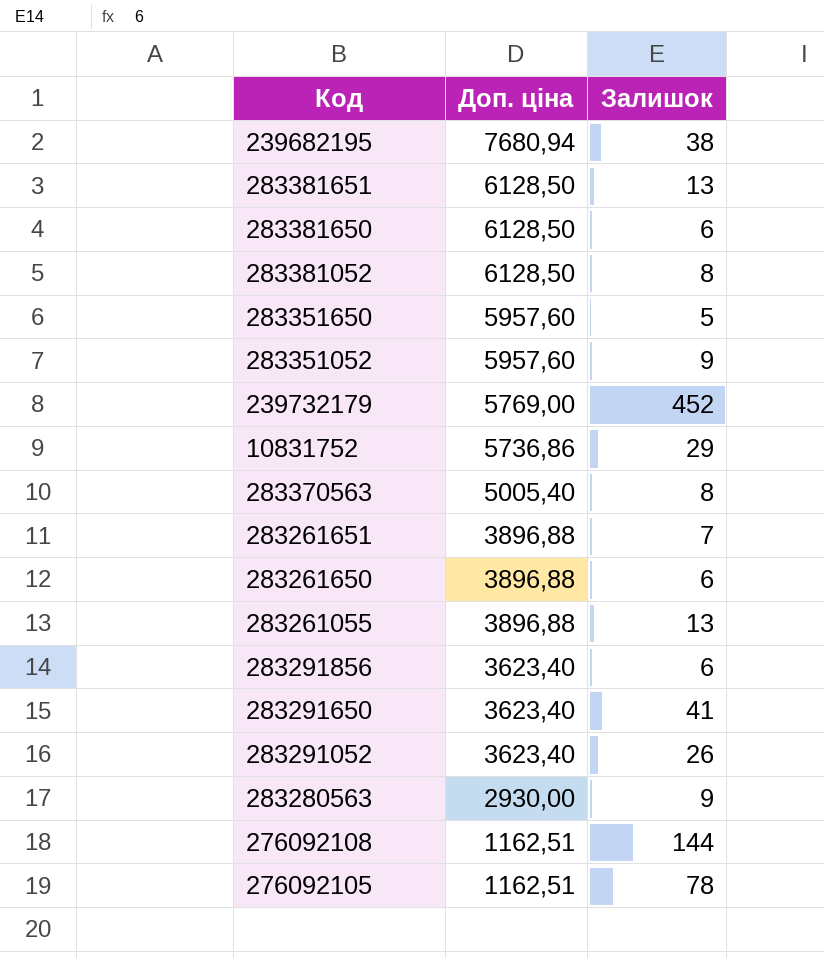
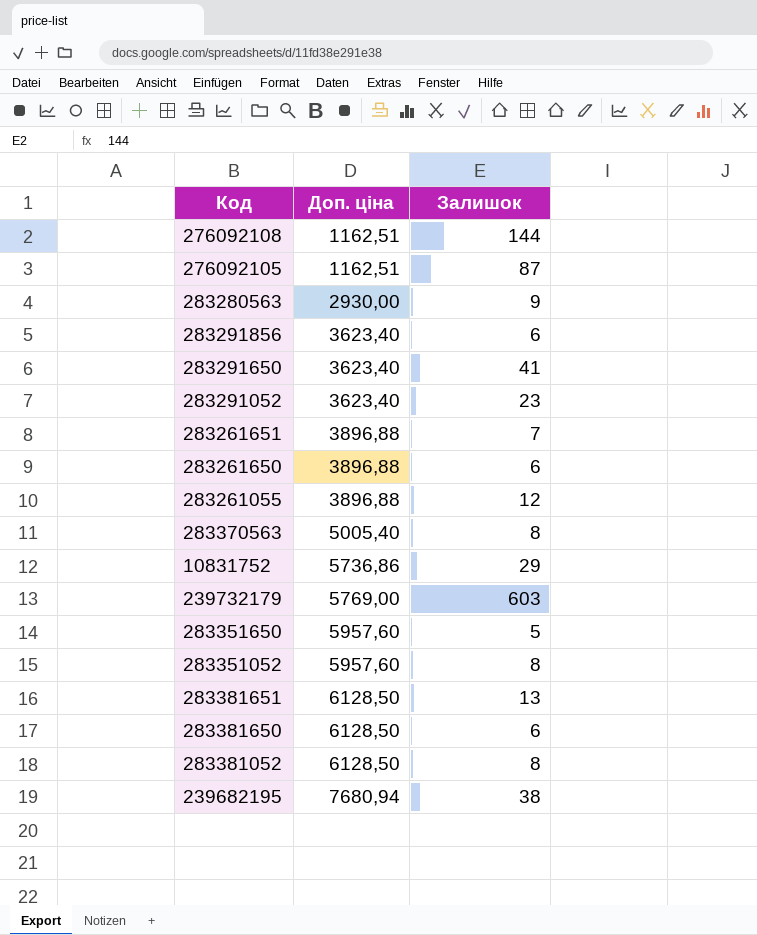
row order: Доп. ціна descending -> Доп. ціна ascending
276092105 | Залишок: 78 -> 87
283291052 | Залишок: 26 -> 23
283261055 | Залишок: 13 -> 12
239732179 | Залишок: 452 -> 603
283351052 | Залишок: 9 -> 8

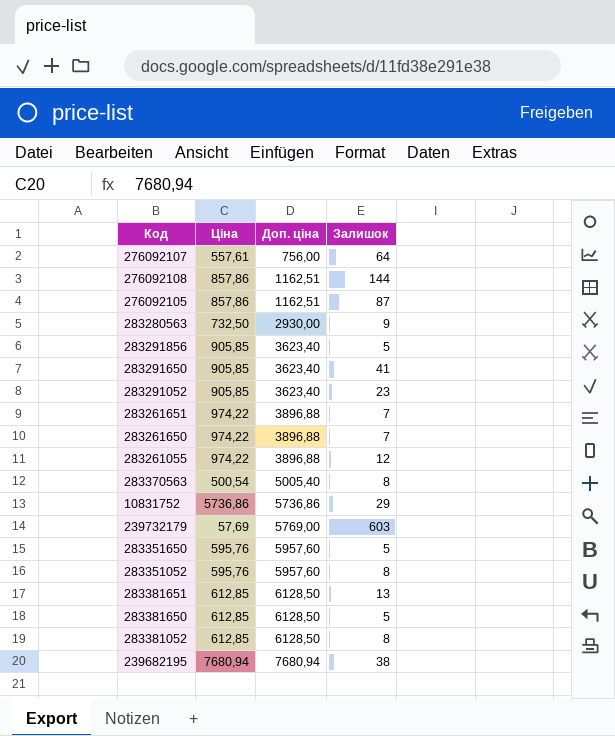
column Ціна | position: none -> 2
row 276092107: none -> 557,61 | 756,00 | 64
283291856 | Залишок: 6 -> 5
283261650 | Залишок: 6 -> 7
283381650 | Залишок: 6 -> 5

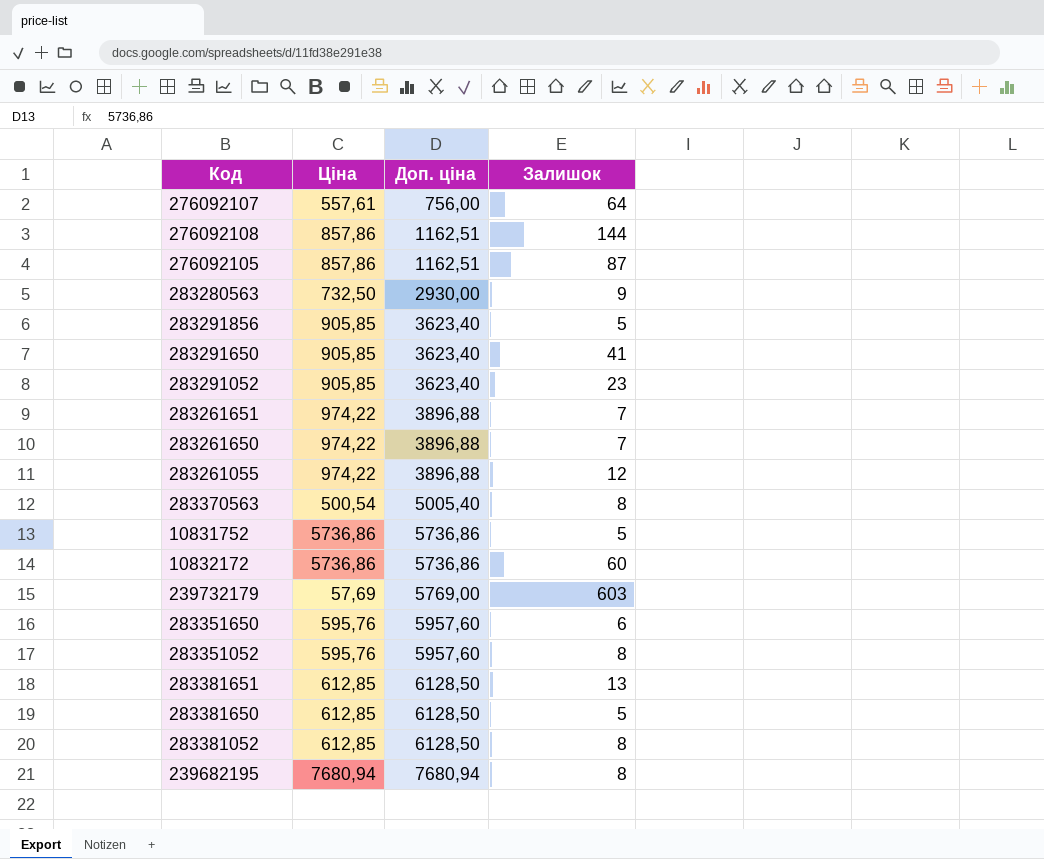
10831752 | Залишок: 29 -> 5
row 10832172: none -> 5736,86 | 5736,86 | 60
283351650 | Залишок: 5 -> 6
239682195 | Залишок: 38 -> 8

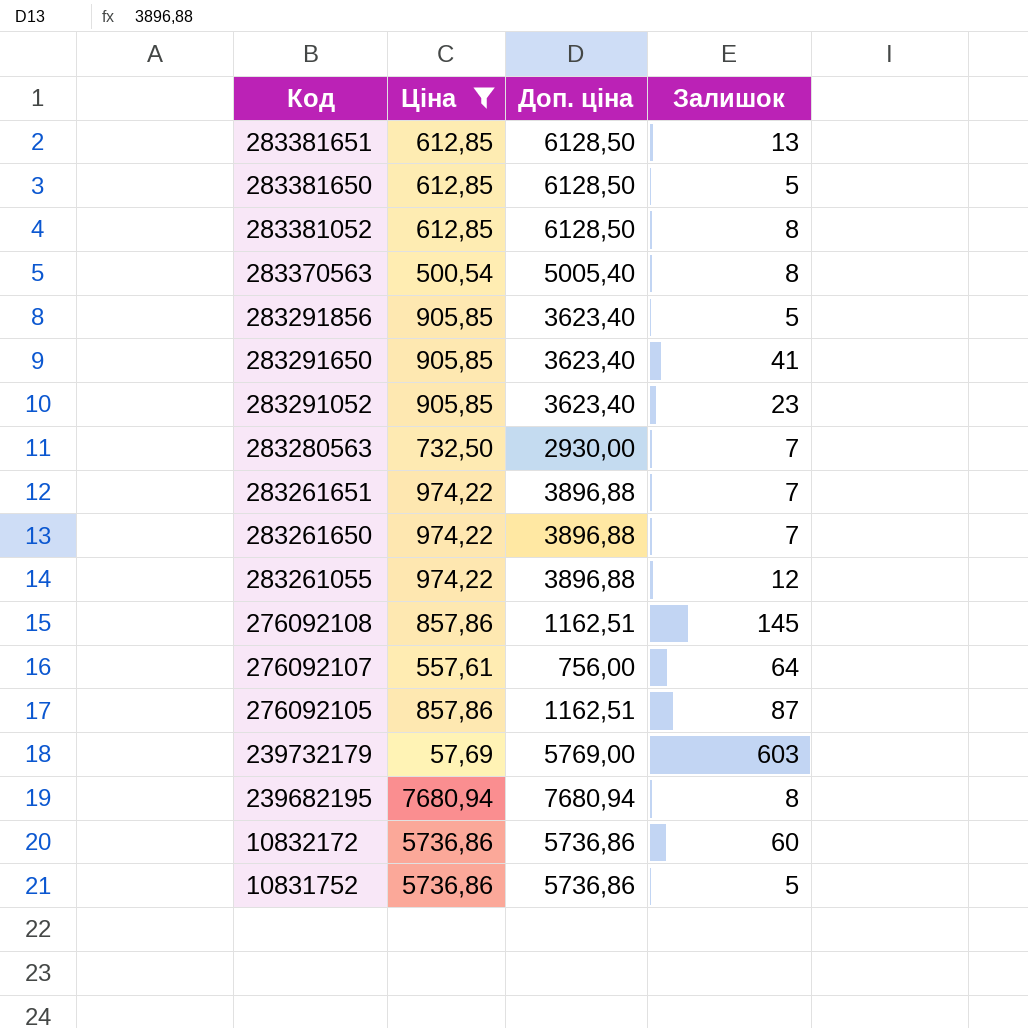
filter: none -> Ціна != 595,76
row order: Доп. ціна ascending -> Код descending
283280563 | Залишок: 9 -> 7
276092108 | Залишок: 144 -> 145

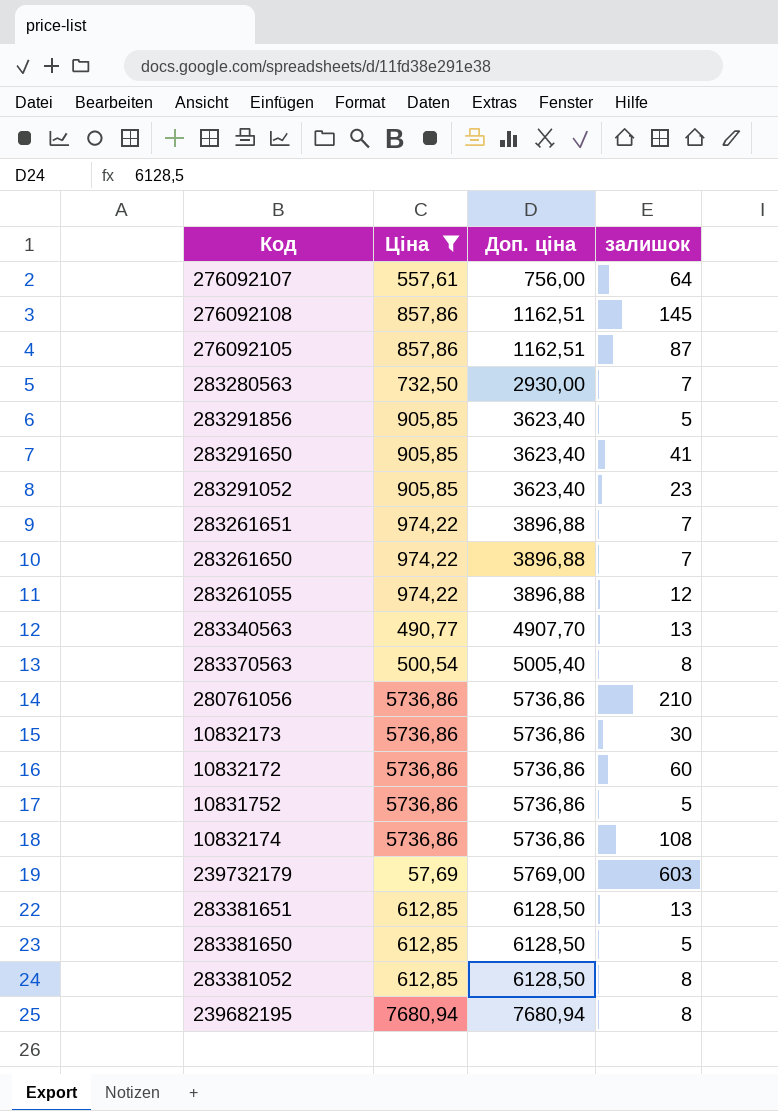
row order: Код descending -> Доп. ціна ascending
column name: Залишок -> залишок
row 283340563: none -> 490,77 | 4907,70 | 13
row 280761056: none -> 5736,86 | 5736,86 | 210
row 10832173: none -> 5736,86 | 5736,86 | 30
row 10832174: none -> 5736,86 | 5736,86 | 108

